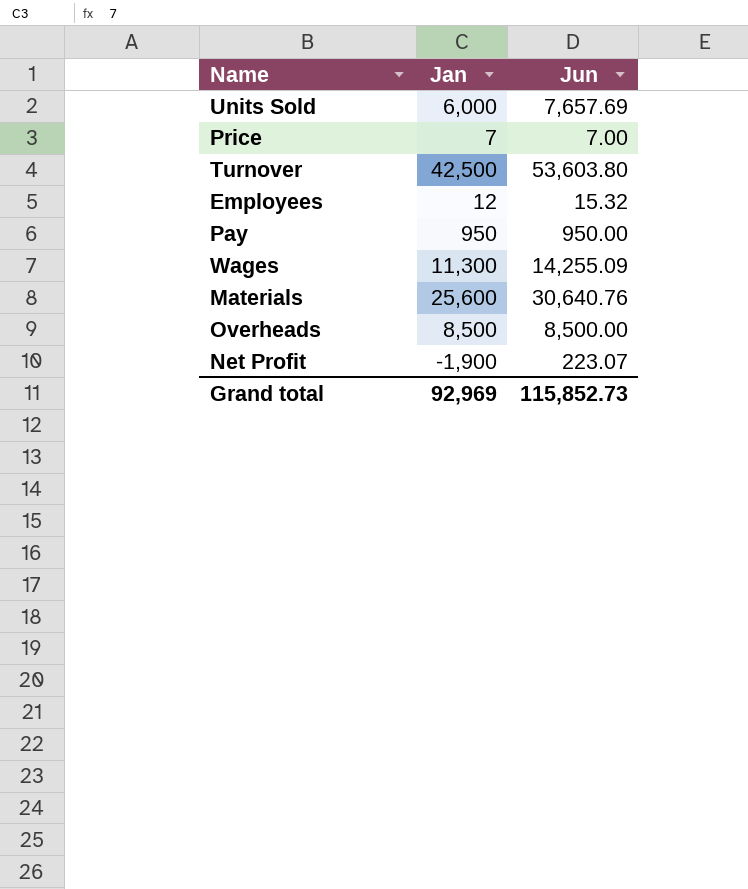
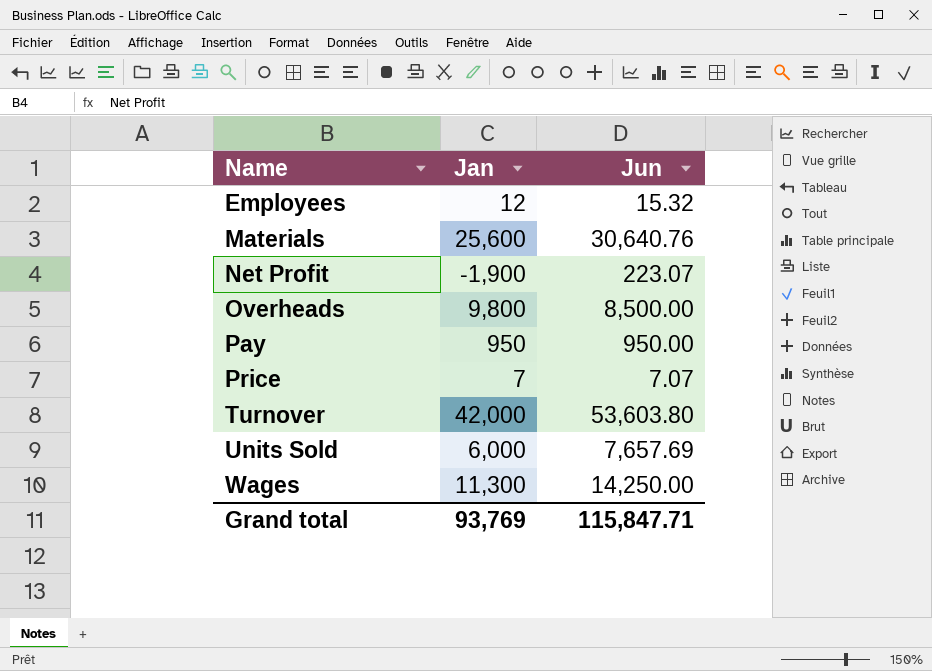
row order: none -> Name ascending
Overheads | Jan: 8,500 -> 9,800
Price | Jun: 7.00 -> 7.07
Turnover | Jan: 42,500 -> 42,000
Wages | Jun: 14,255.09 -> 14,250.00
Grand total | Jan: 92,969 -> 93,769
Grand total | Jun: 115,852.73 -> 115,847.71

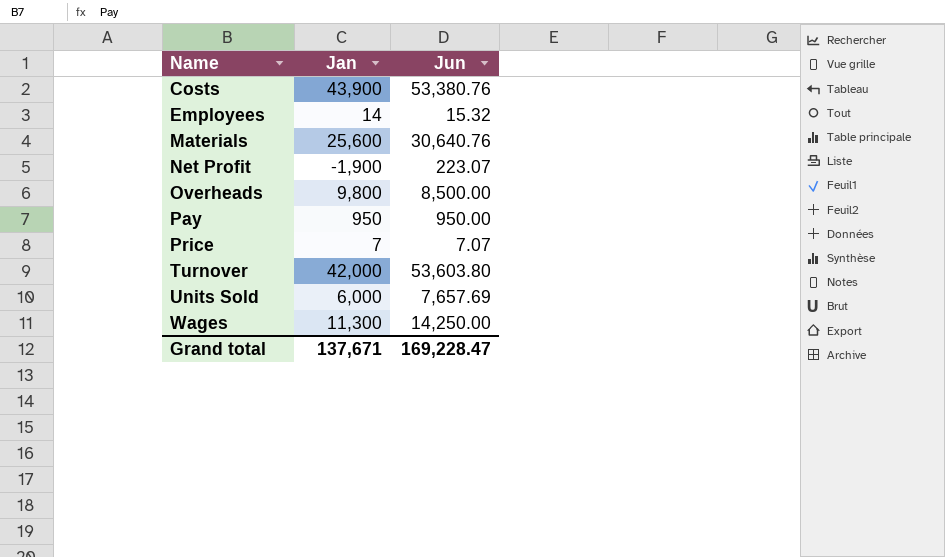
row Costs: none -> 43,900 | 53,380.76
Employees | Jan: 12 -> 14
Grand total | Jan: 93,769 -> 137,671
Grand total | Jun: 115,847.71 -> 169,228.47

